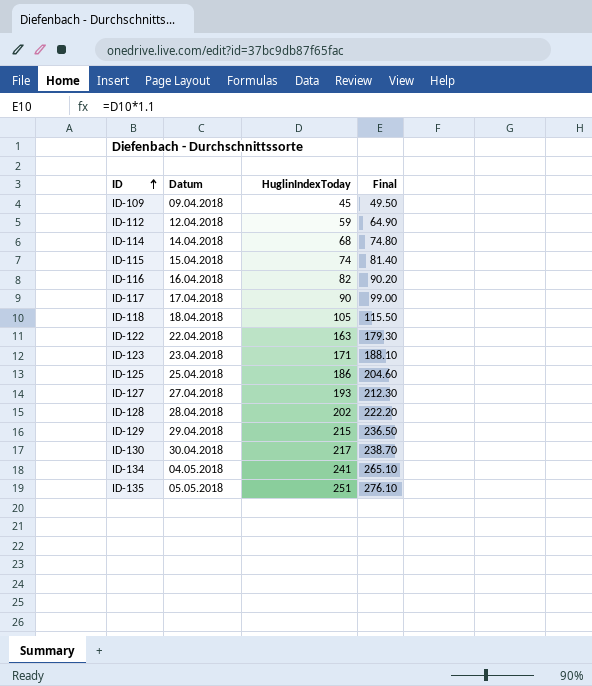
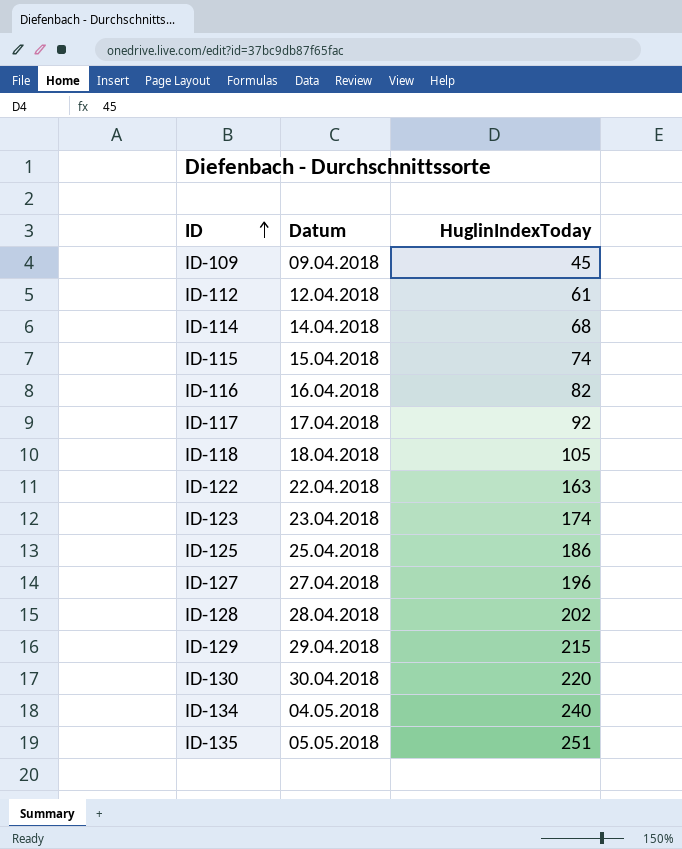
column Final | formula: [HuglinIndexToday] * 1.1 -> none
ID-112 | HuglinIndexToday: 59 -> 61
ID-117 | HuglinIndexToday: 90 -> 92
ID-123 | HuglinIndexToday: 171 -> 174
ID-127 | HuglinIndexToday: 193 -> 196
ID-130 | HuglinIndexToday: 217 -> 220
ID-134 | HuglinIndexToday: 241 -> 240

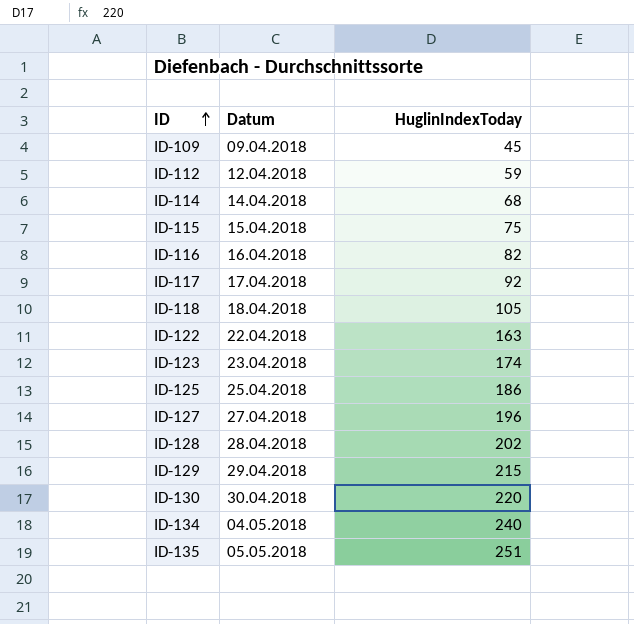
ID-112 | HuglinIndexToday: 61 -> 59
ID-115 | HuglinIndexToday: 74 -> 75

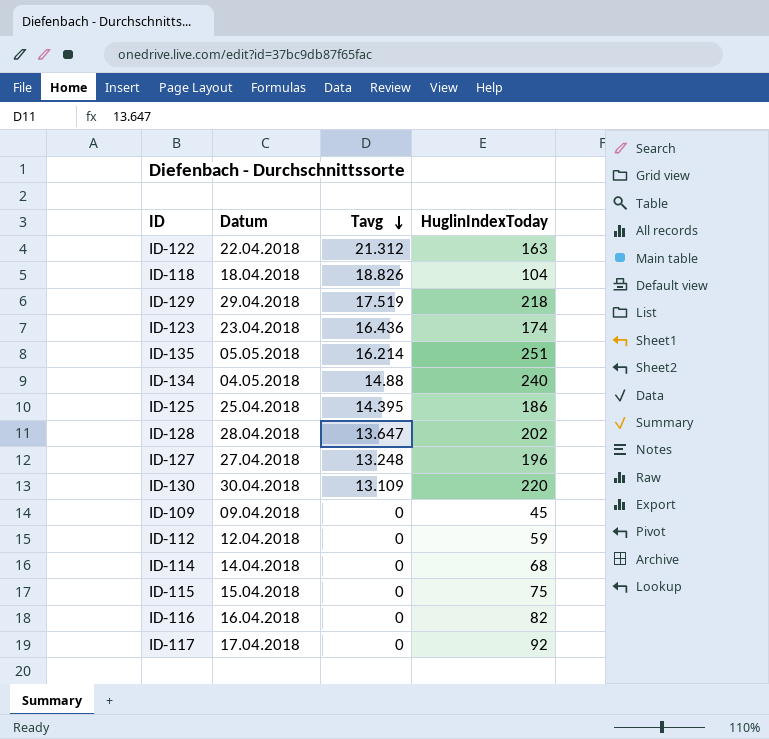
row order: ID ascending -> Tavg descending
column Tavg | position: none -> 3
ID-118 | HuglinIndexToday: 105 -> 104
ID-129 | HuglinIndexToday: 215 -> 218

